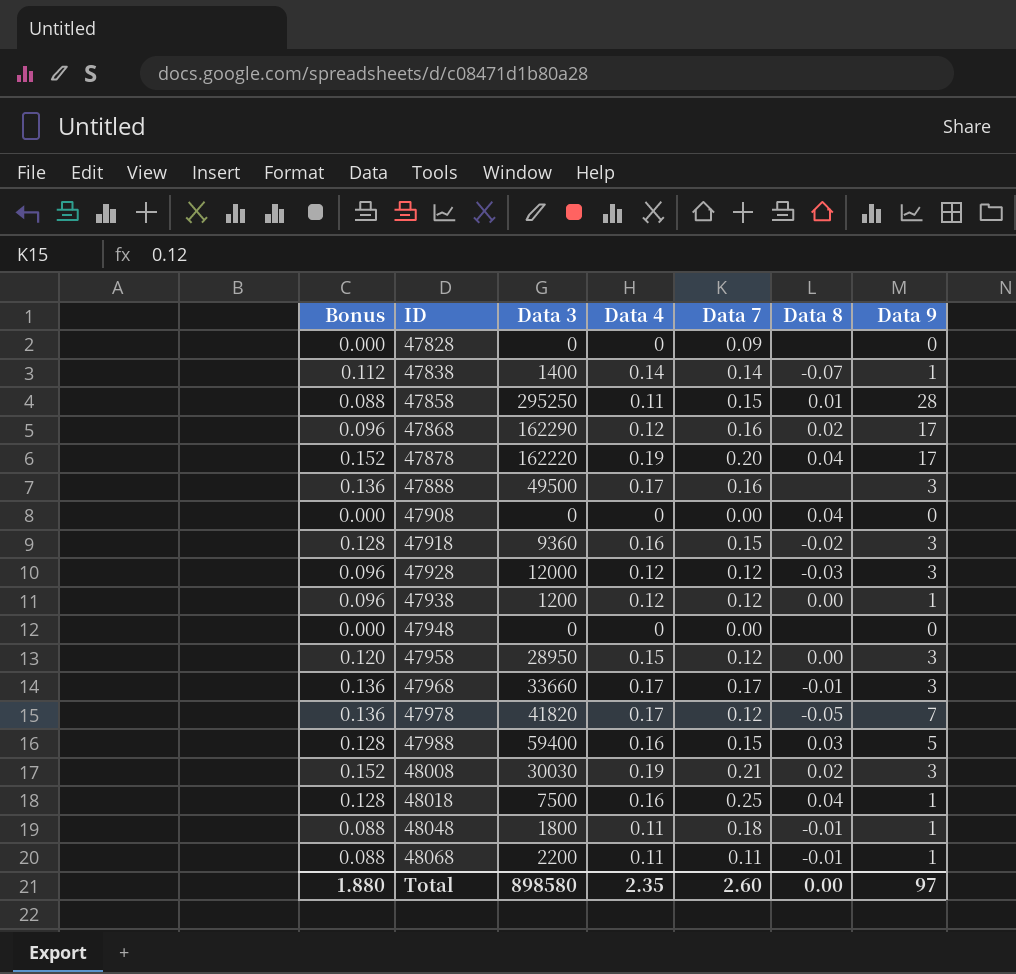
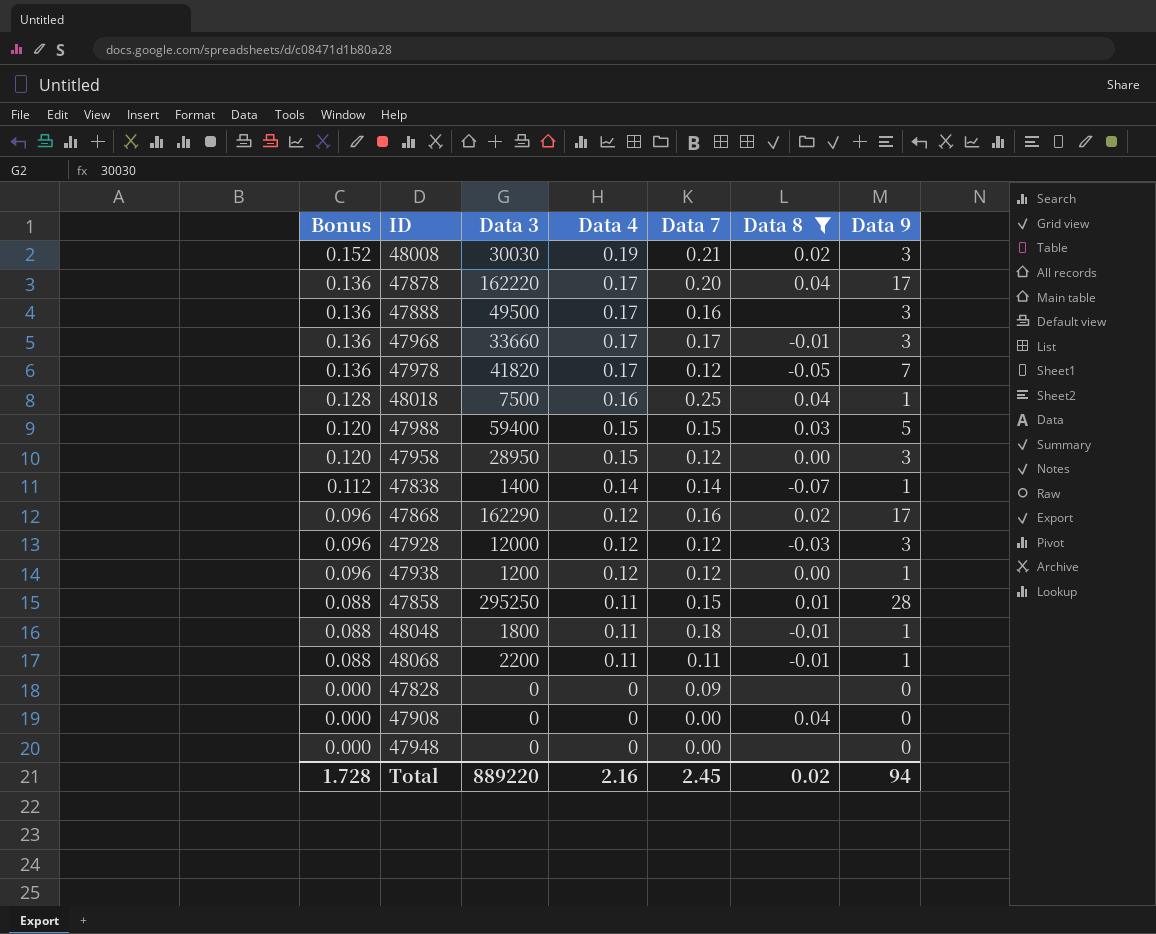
filter: none -> Data 8 != -0.02
row order: ID ascending -> Bonus descending
47878 | Bonus: 0.152 -> 0.136
47878 | Data 4: 0.19 -> 0.17
47988 | Bonus: 0.128 -> 0.120
47988 | Data 4: 0.16 -> 0.15
Total | Bonus: 1.880 -> 1.728
Total | Data 3: 898580 -> 889220
Total | Data 4: 2.35 -> 2.16
Total | Data 7: 2.60 -> 2.45
Total | Data 8: 0.00 -> 0.02
Total | Data 9: 97 -> 94

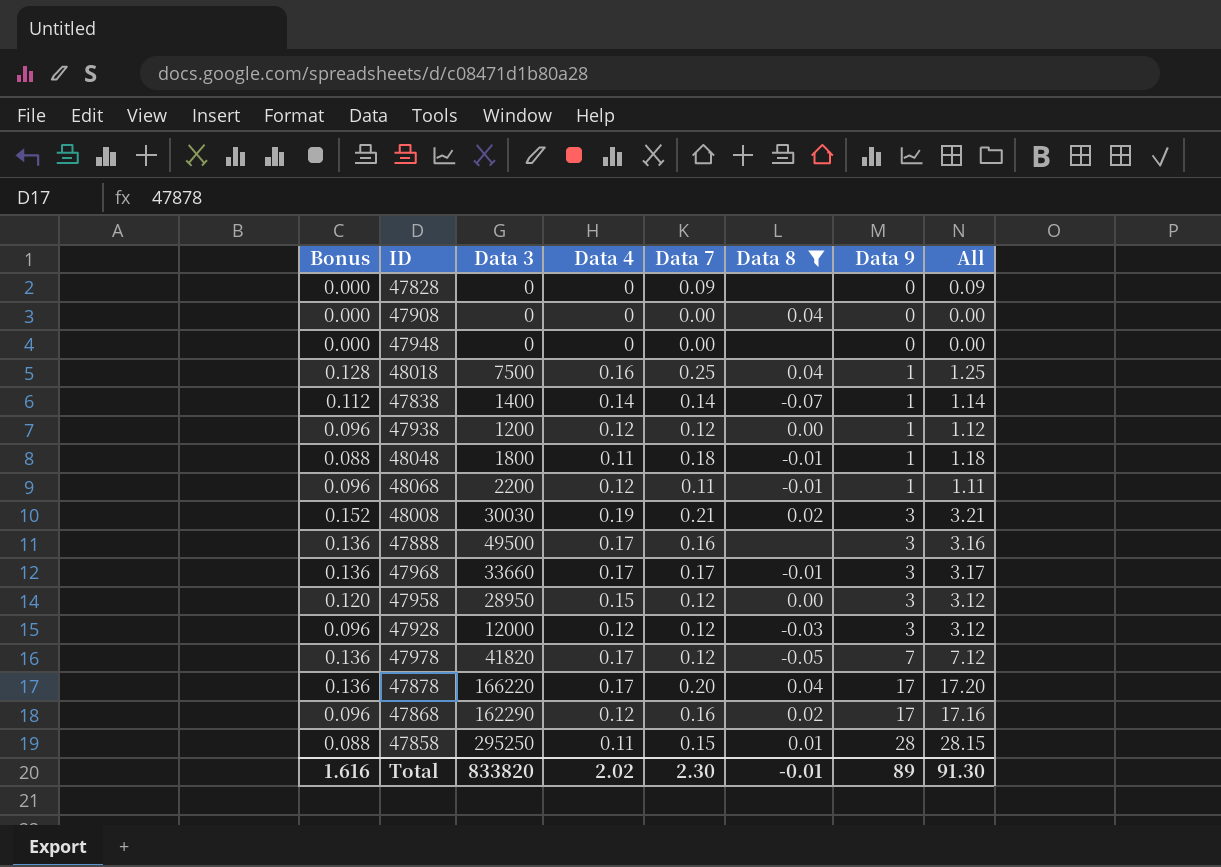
row order: Bonus descending -> Data 9 ascending
column All | formula: none -> [Data 7] + [Data 9]
row 47988: 0.120 | 59400 | 0.15 | 0.15 | 0.03 | 5 -> none
48068 | Bonus: 0.088 -> 0.096
48068 | Data 4: 0.11 -> 0.12
47878 | Data 3: 162220 -> 166220
Total | Bonus: 1.728 -> 1.616
Total | Data 3: 889220 -> 833820
Total | Data 4: 2.16 -> 2.02
Total | Data 7: 2.45 -> 2.30
Total | Data 8: 0.02 -> -0.01
Total | Data 9: 94 -> 89

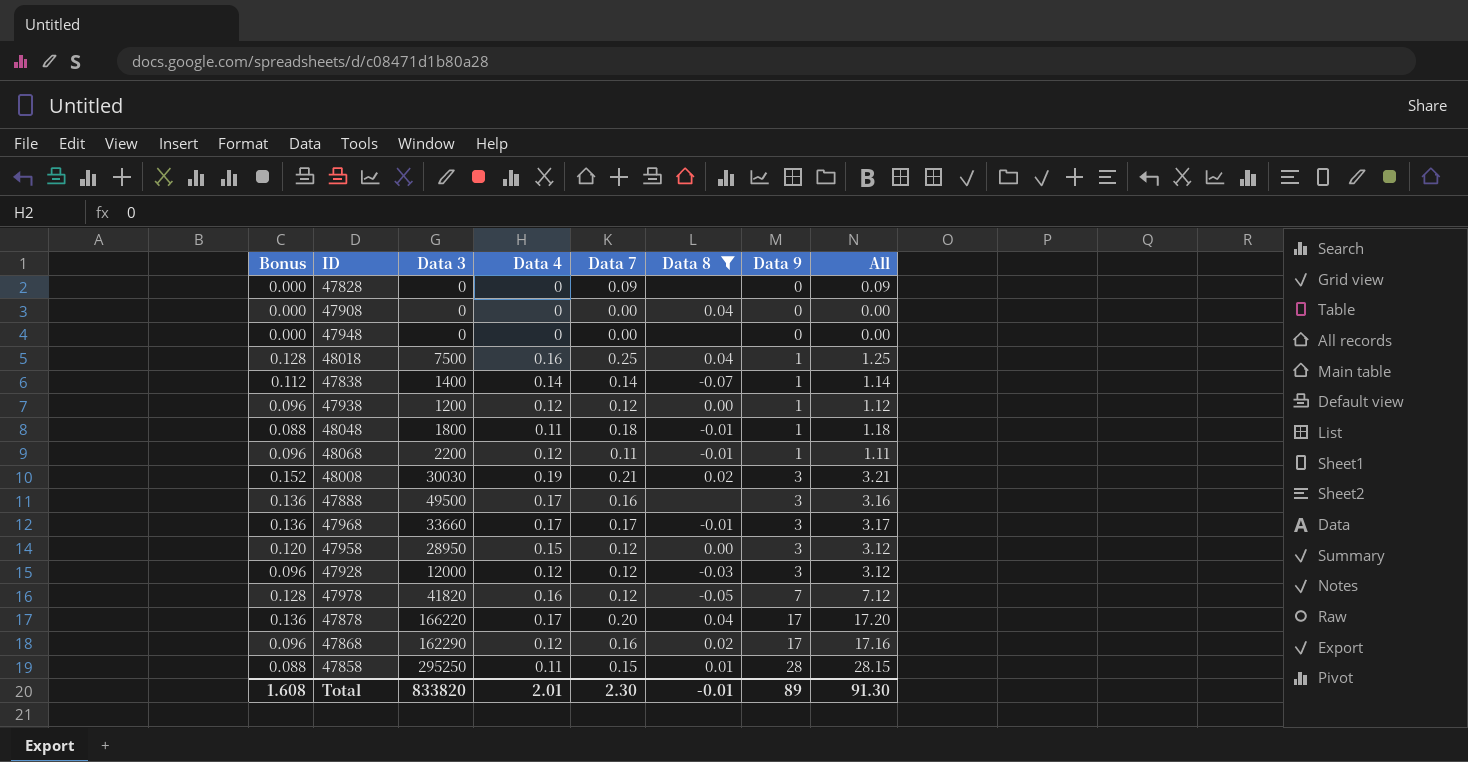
47978 | Bonus: 0.136 -> 0.128
47978 | Data 4: 0.17 -> 0.16
Total | Bonus: 1.616 -> 1.608
Total | Data 4: 2.02 -> 2.01

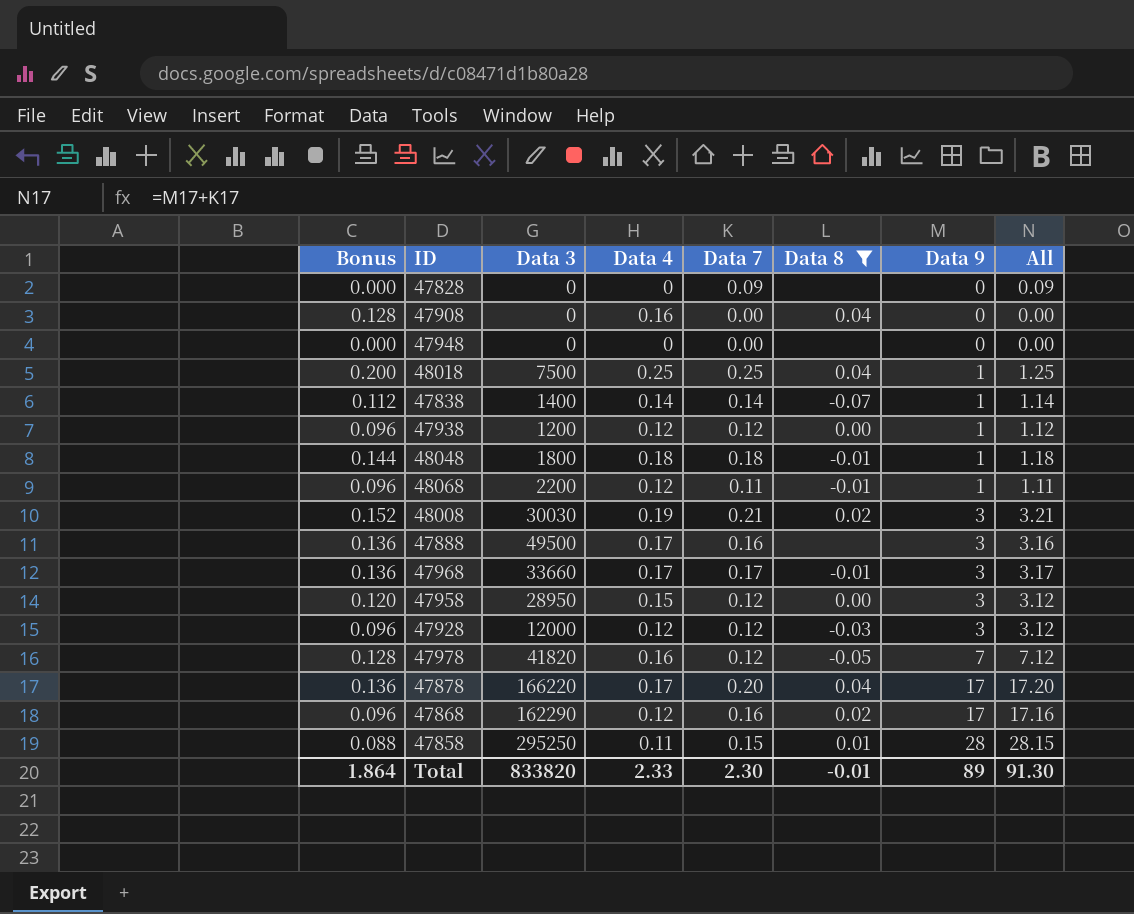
47908 | Bonus: 0.000 -> 0.128
47908 | Data 4: 0 -> 0.16
48018 | Bonus: 0.128 -> 0.200
48018 | Data 4: 0.16 -> 0.25
48048 | Bonus: 0.088 -> 0.144
48048 | Data 4: 0.11 -> 0.18
Total | Bonus: 1.608 -> 1.864
Total | Data 4: 2.01 -> 2.33

